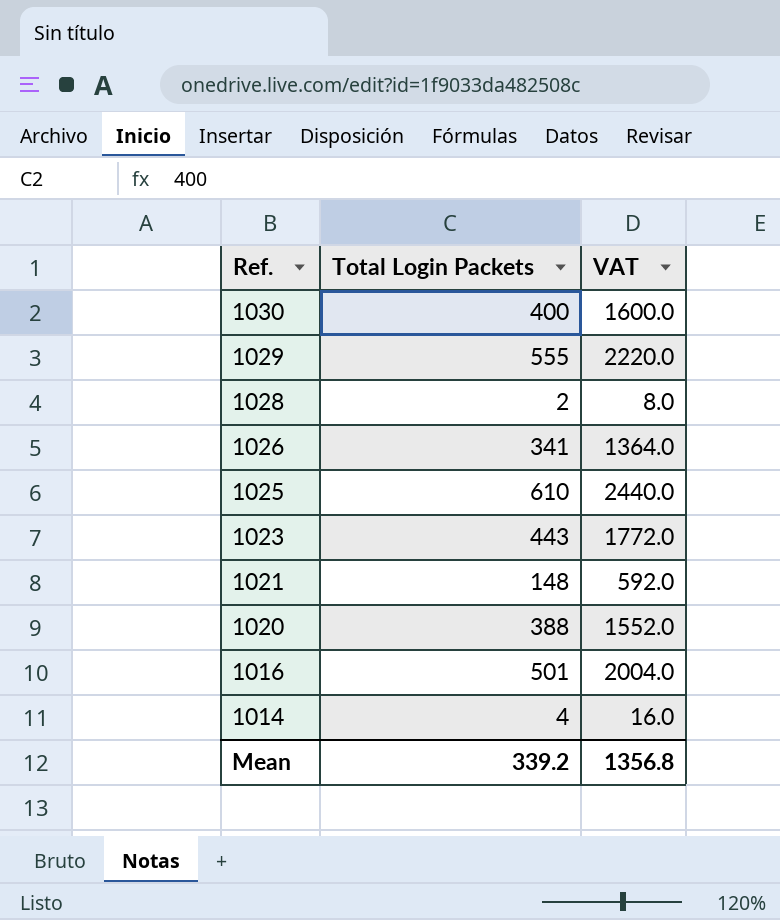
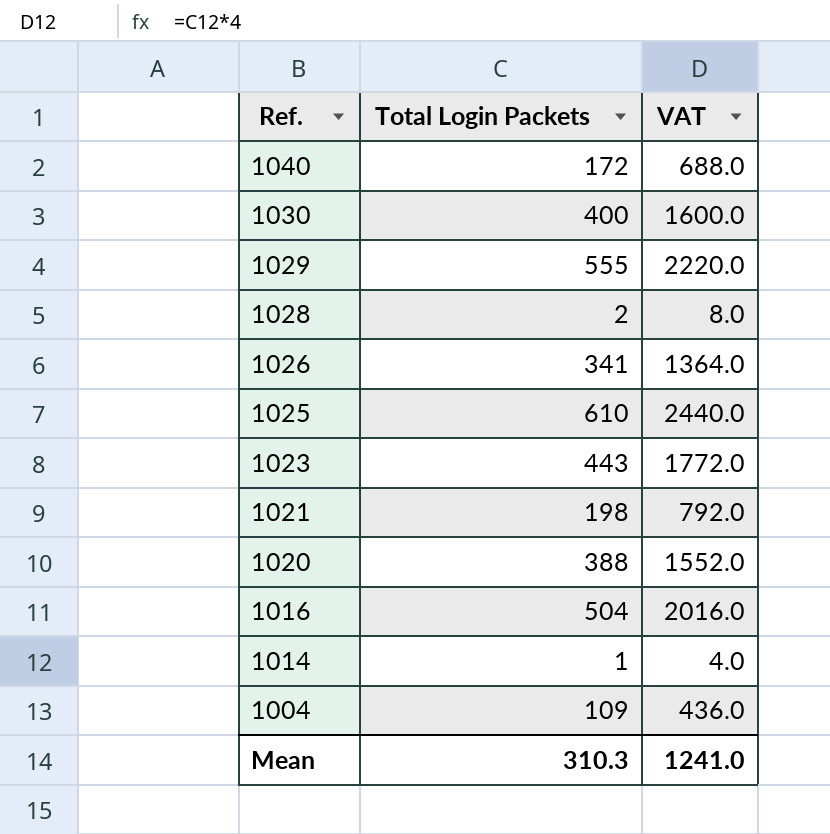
row 1040: none -> 172 | 688.0
1021 | Total Login Packets: 148 -> 198
1021 | VAT: 592.0 -> 792.0
1016 | Total Login Packets: 501 -> 504
1016 | VAT: 2004.0 -> 2016.0
1014 | Total Login Packets: 4 -> 1
1014 | VAT: 16.0 -> 4.0
row 1004: none -> 109 | 436.0
Mean | Total Login Packets: 339.2 -> 310.3
Mean | VAT: 1356.8 -> 1241.0

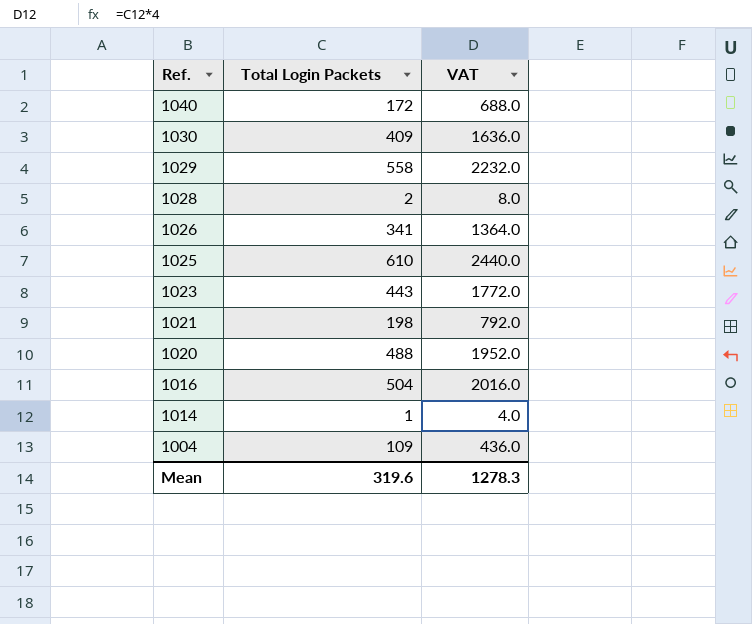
1030 | Total Login Packets: 400 -> 409
1030 | VAT: 1600.0 -> 1636.0
1029 | Total Login Packets: 555 -> 558
1029 | VAT: 2220.0 -> 2232.0
1020 | Total Login Packets: 388 -> 488
1020 | VAT: 1552.0 -> 1952.0
Mean | Total Login Packets: 310.3 -> 319.6
Mean | VAT: 1241.0 -> 1278.3

